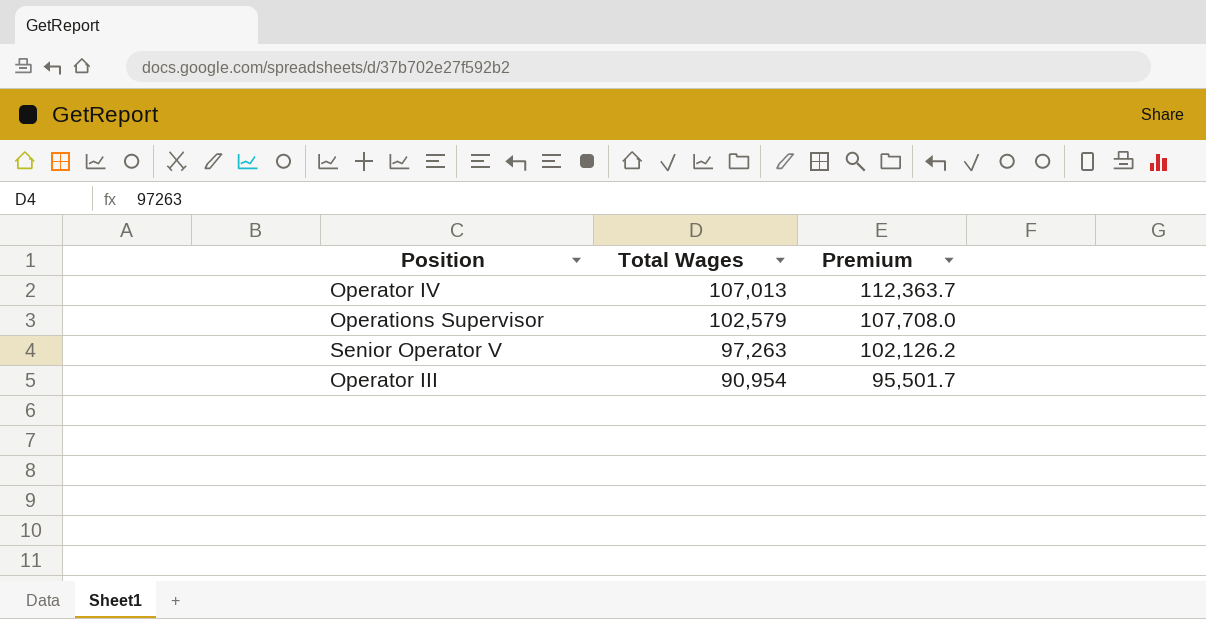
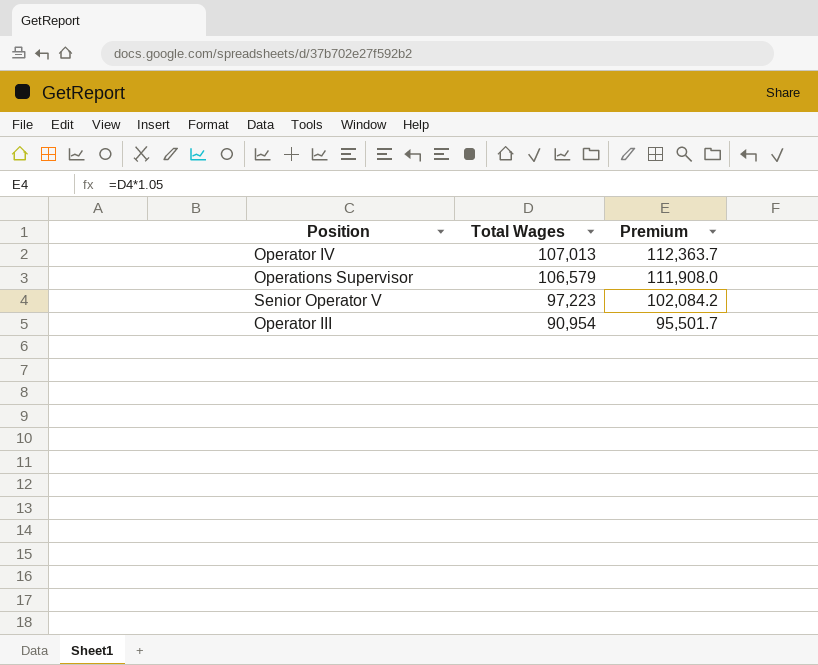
Operations Supervisor | Total Wages: 102,579 -> 106,579
Operations Supervisor | Premium: 107,708.0 -> 111,908.0
Senior Operator V | Total Wages: 97,263 -> 97,223
Senior Operator V | Premium: 102,126.2 -> 102,084.2

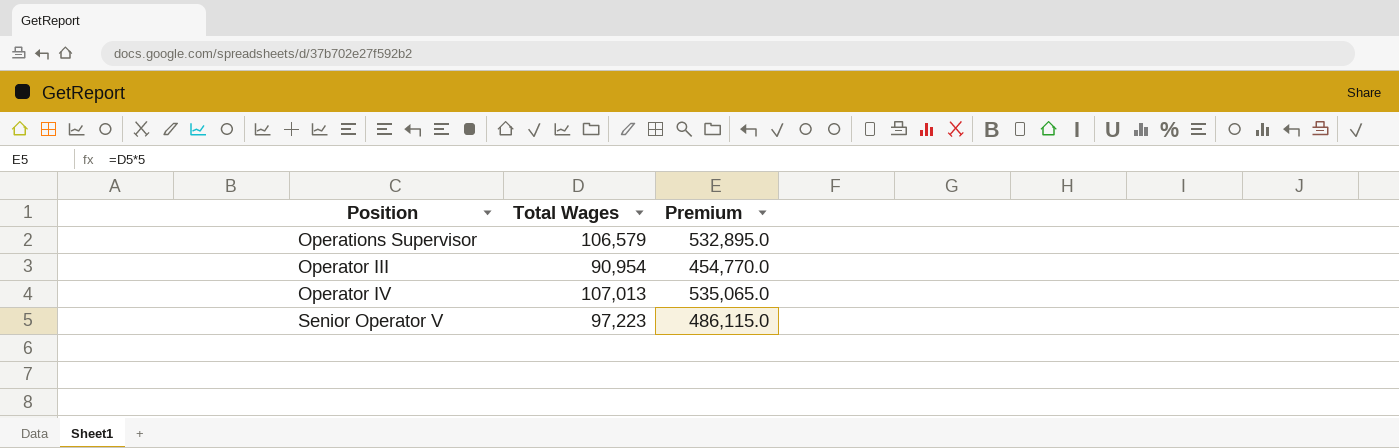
row order: Total Wages descending -> Position ascending
column Premium | formula: [Total Wages] * 1.05 -> [Total Wages] * 5

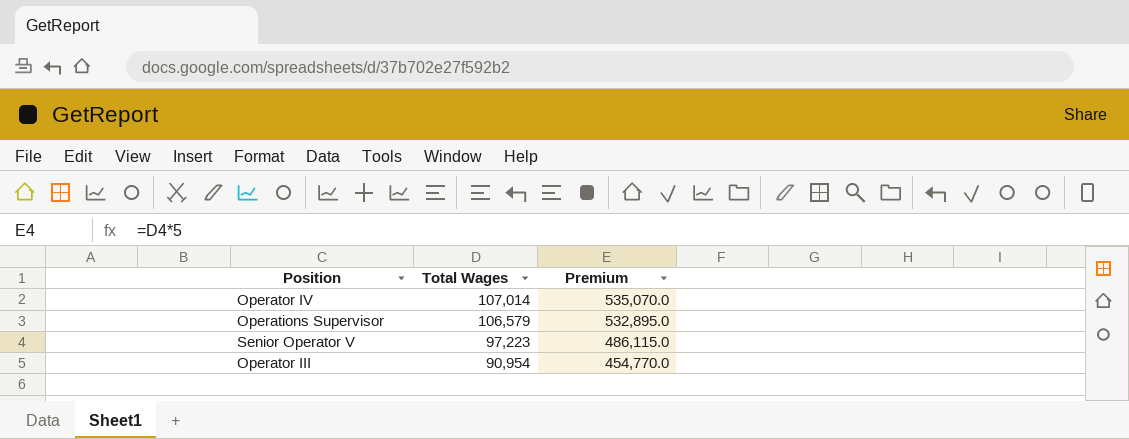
row order: Position ascending -> Total Wages descending
Operator IV | Total Wages: 107,013 -> 107,014
Operator IV | Premium: 535,065.0 -> 535,070.0

